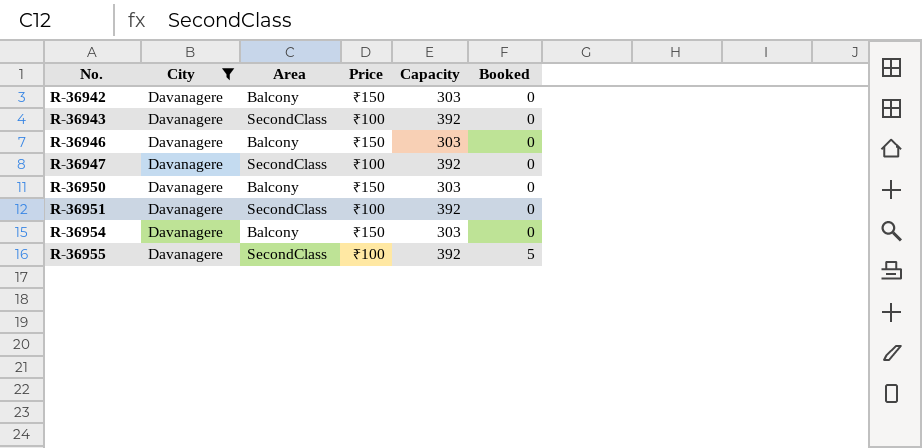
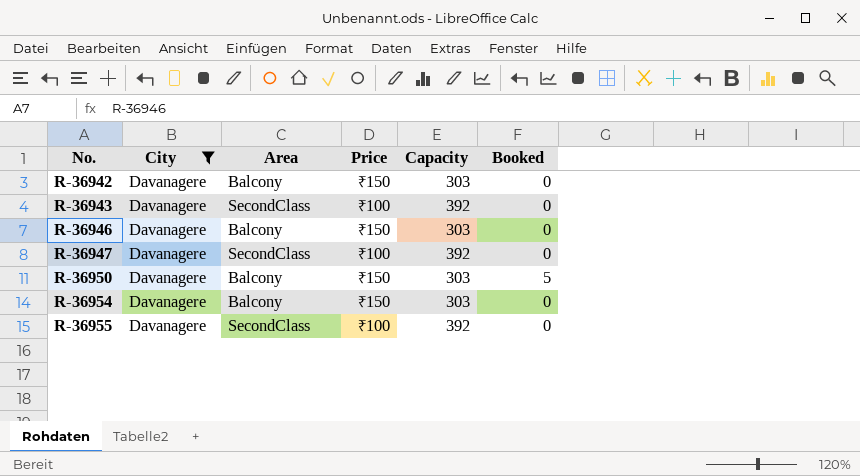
row R-36951: Davanagere | SecondClass | ₹100 | 392 | 0 -> none
R-36950 | Booked: 0 -> 5
R-36955 | Booked: 5 -> 0

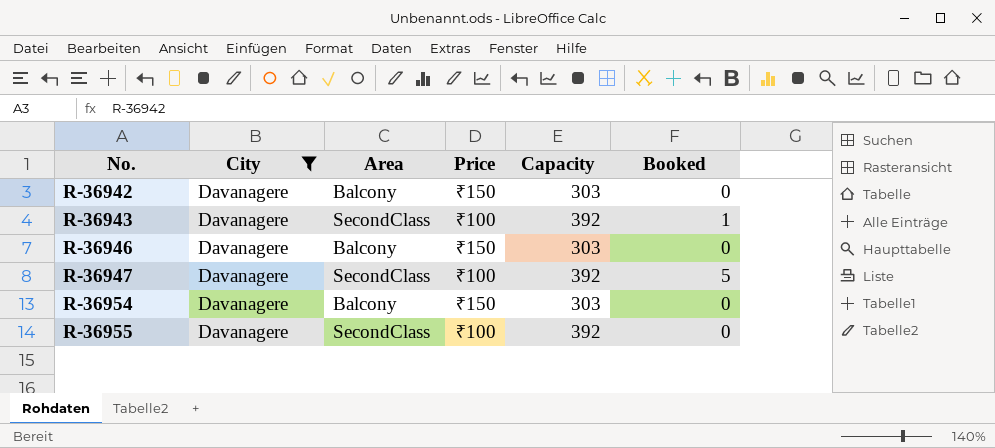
row R-36950: Davanagere | Balcony | ₹150 | 303 | 5 -> none
R-36943 | Booked: 0 -> 1
R-36947 | Booked: 0 -> 5

